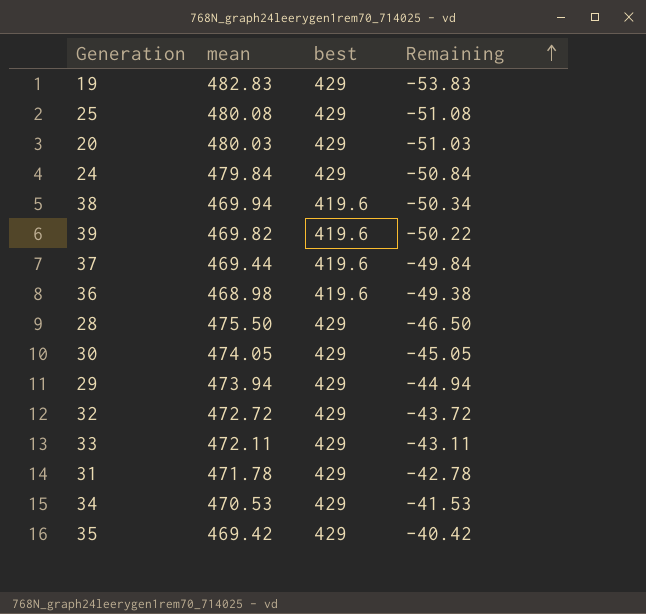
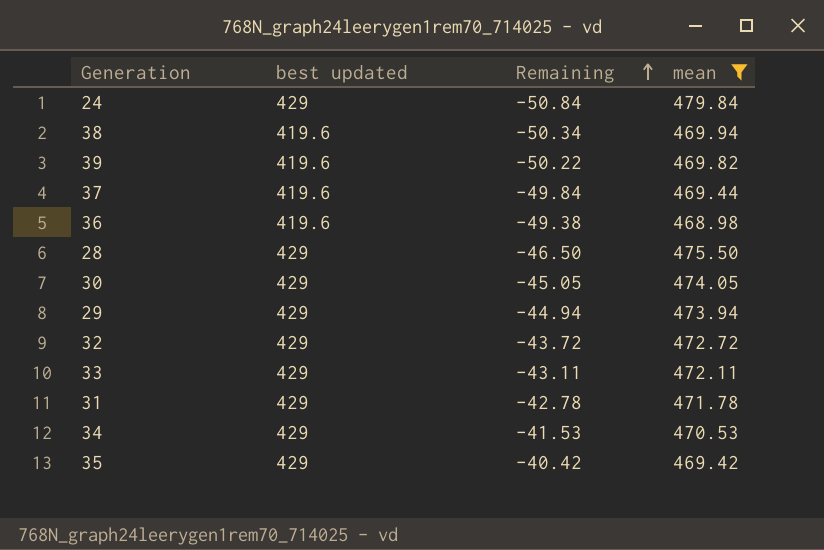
filter: none -> mean <= 479.84
column name: best -> best updated
column mean | position: 2 -> 4

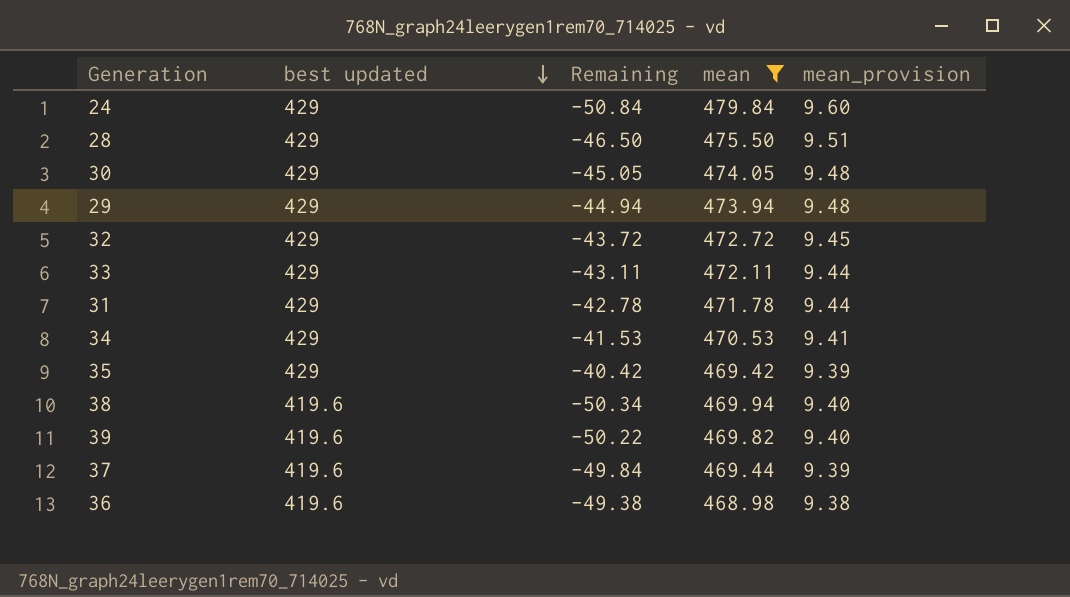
row order: Remaining ascending -> best updated descending
column mean_provision | formula: none -> [mean] * 0.02

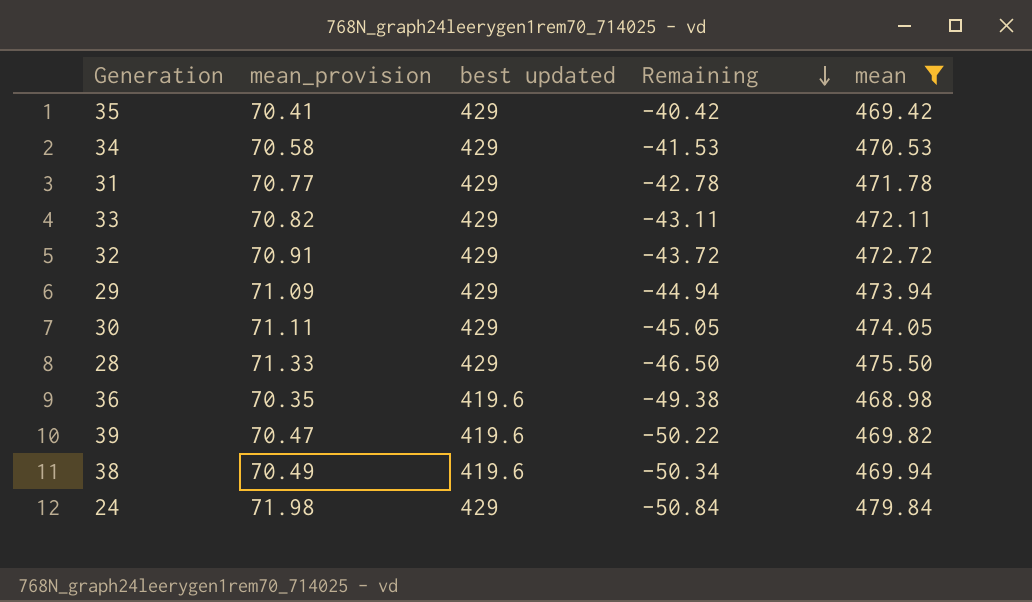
row order: best updated descending -> Remaining descending
column mean_provision | formula: [mean] * 0.02 -> [mean] * 0.15
column mean_provision | position: 5 -> 2
row 37: 419.6 | -49.84 | 469.44 | 9.39 -> none

